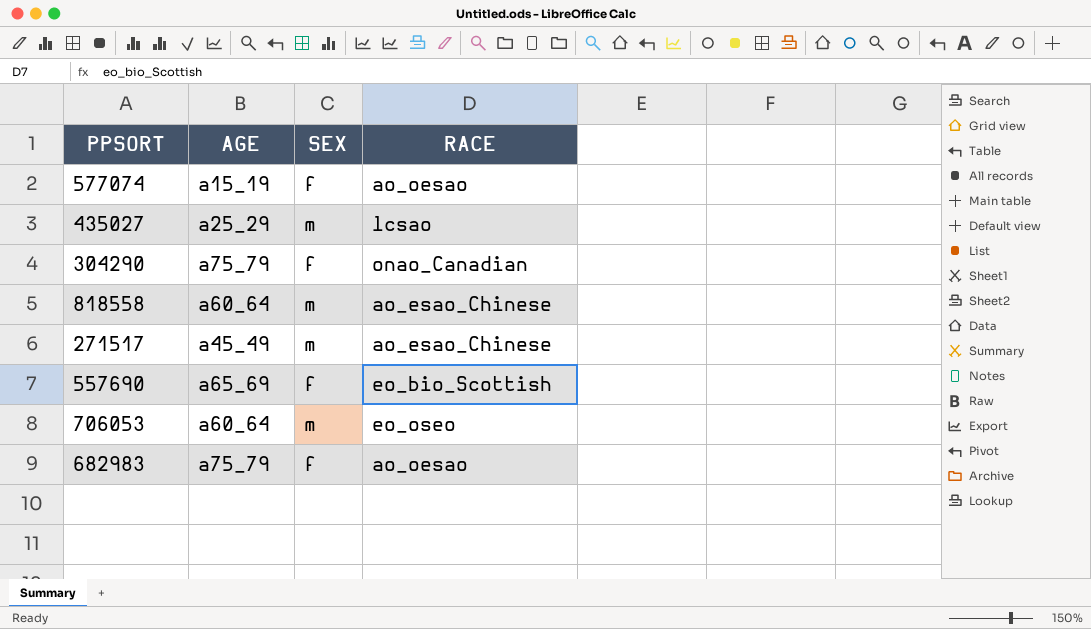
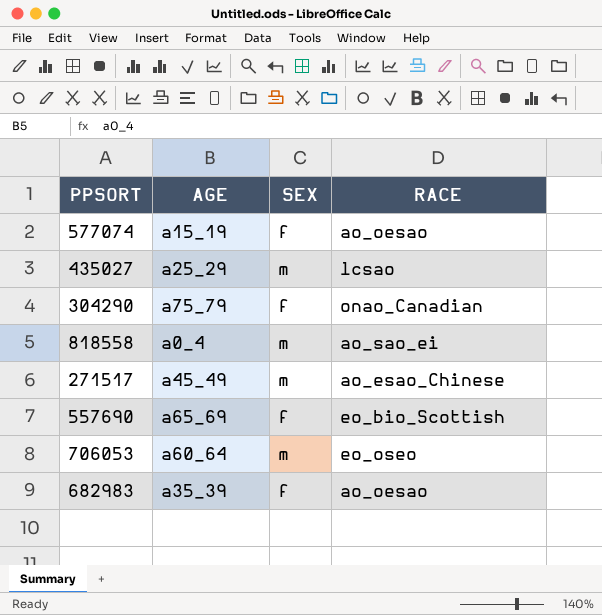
818558 | AGE: a60_64 -> a0_4
818558 | RACE: ao_esao_Chinese -> ao_sao_ei
682983 | AGE: a75_79 -> a35_39

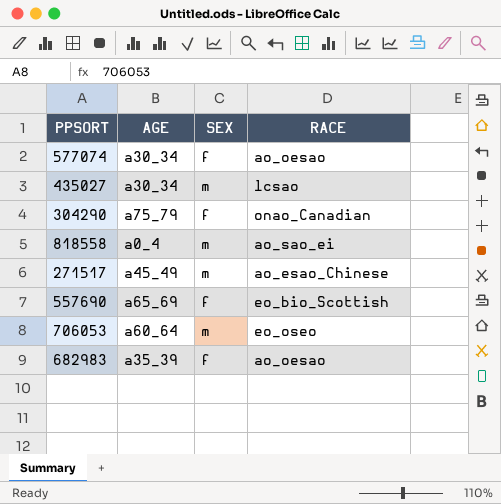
577074 | AGE: a15_19 -> a30_34
435027 | AGE: a25_29 -> a30_34

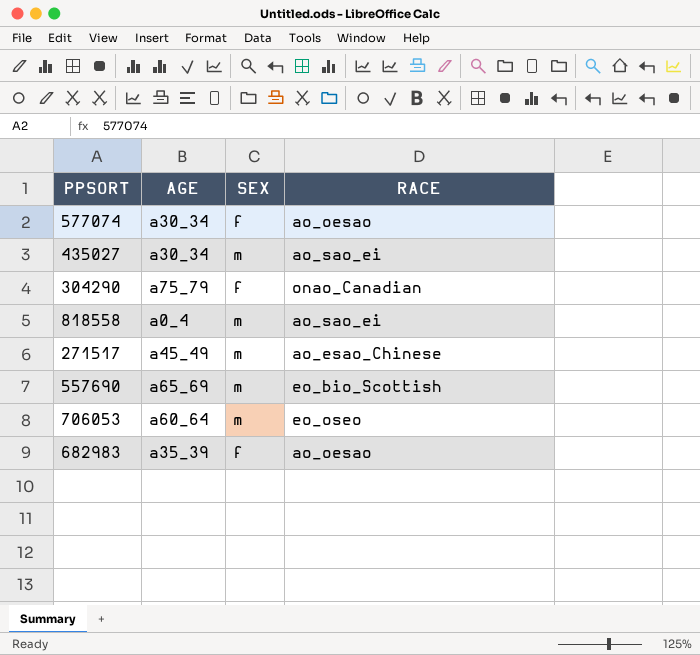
435027 | RACE: lcsao -> ao_sao_ei
557690 | SEX: f -> m

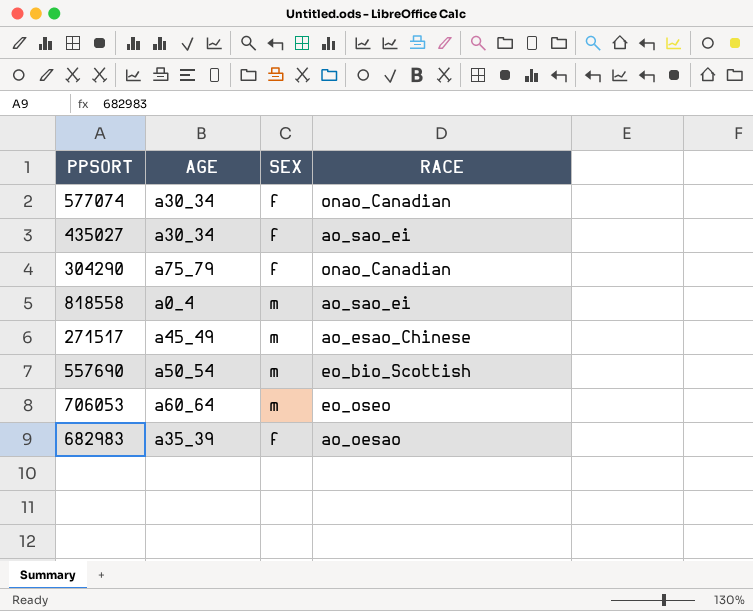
577074 | RACE: ao_oesao -> onao_Canadian
435027 | SEX: m -> f
557690 | AGE: a65_69 -> a50_54

